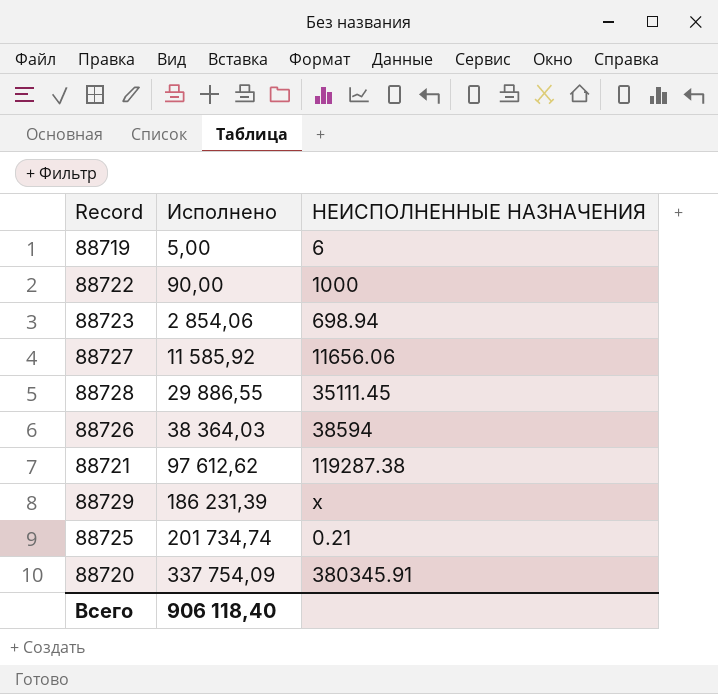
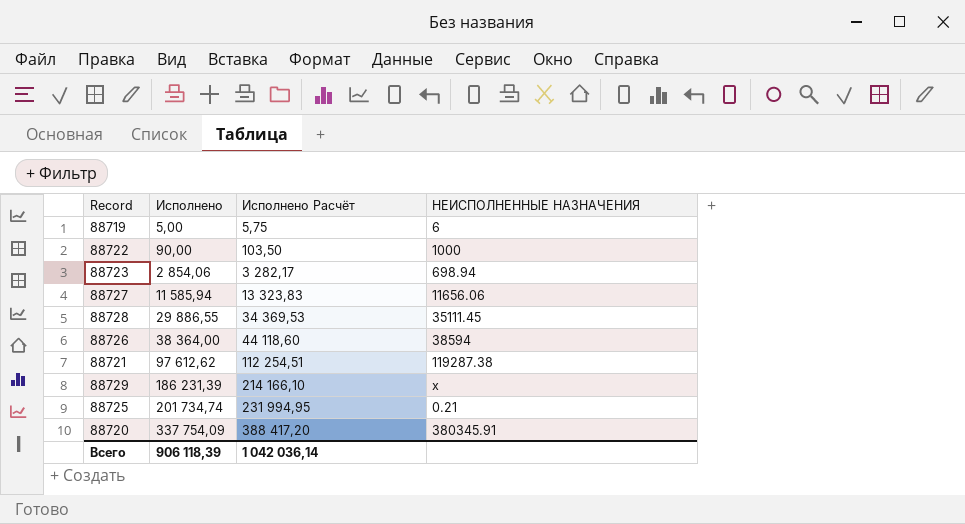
column Исполнено Расчёт | formula: none -> [Исполнено] * 1,15
88727 | Исполнено: 11 585,92 -> 11 585,94
88726 | Исполнено: 38 364,03 -> 38 364,00
Всего | Исполнено: 906 118,40 -> 906 118,39

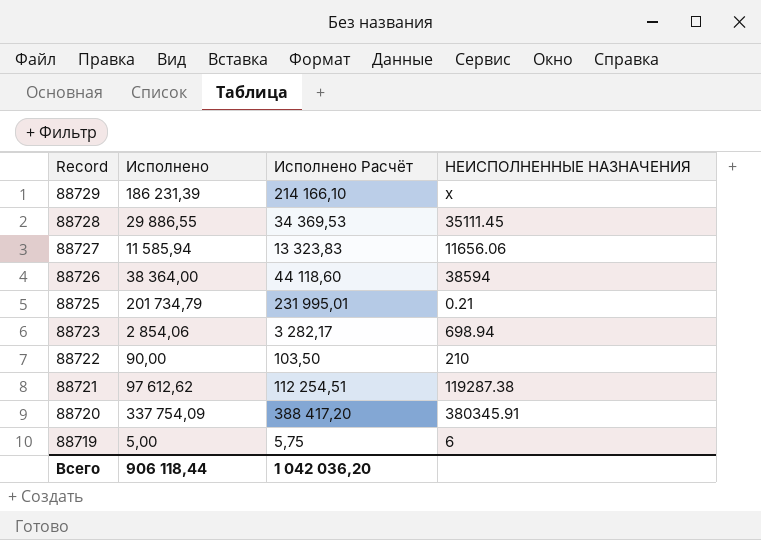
row order: Исполнено ascending -> Record descending
88725 | Исполнено: 201 734,74 -> 201 734,79
88725 | Исполнено Расчёт: 231 994,95 -> 231 995,01
88722 | НЕИСПОЛНЕННЫЕ НАЗНАЧЕНИЯ: 1000 -> 210
Всего | Исполнено: 906 118,39 -> 906 118,44
Всего | Исполнено Расчёт: 1 042 036,14 -> 1 042 036,20

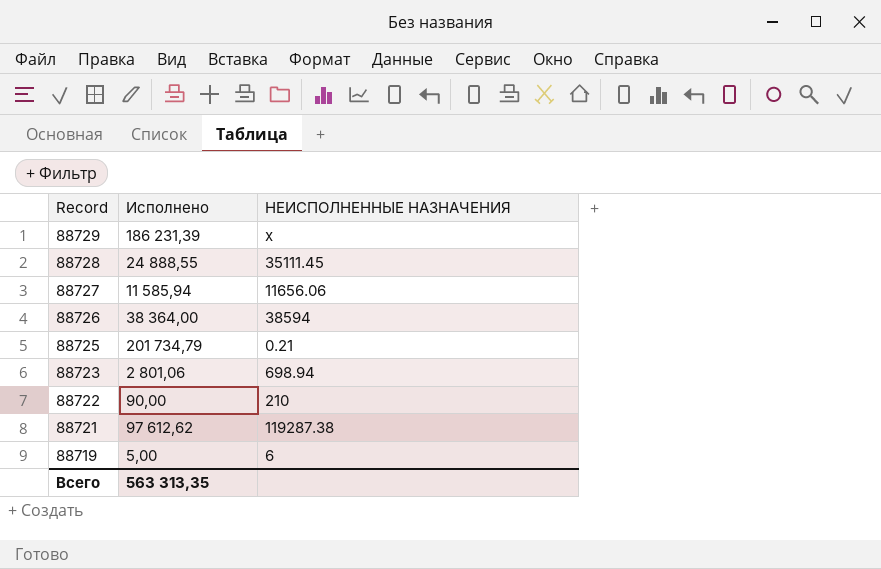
column Исполнено Расчёт | formula: [Исполнено] * 1,15 -> none
row 88720: 337 754,09 | 388 417,20 | 380345.91 -> none
88728 | Исполнено: 29 886,55 -> 24 888,55
88723 | Исполнено: 2 854,06 -> 2 801,06
Всего | Исполнено: 906 118,44 -> 563 313,35

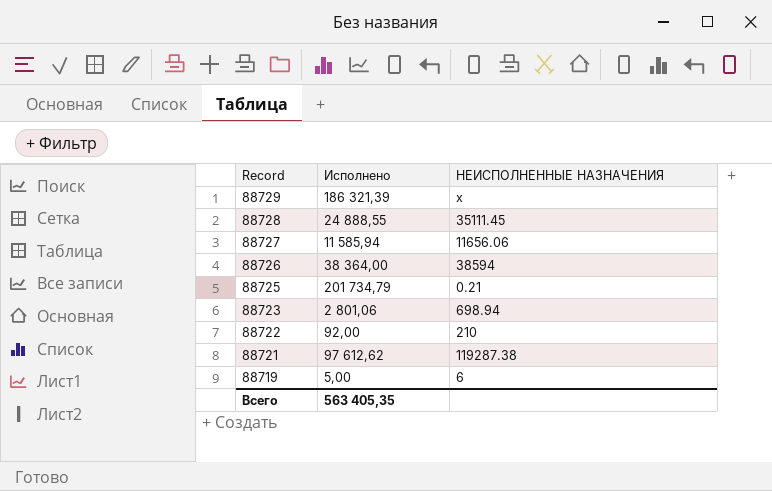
88729 | Исполнено: 186 231,39 -> 186 321,39
88722 | Исполнено: 90,00 -> 92,00
Всего | Исполнено: 563 313,35 -> 563 405,35

